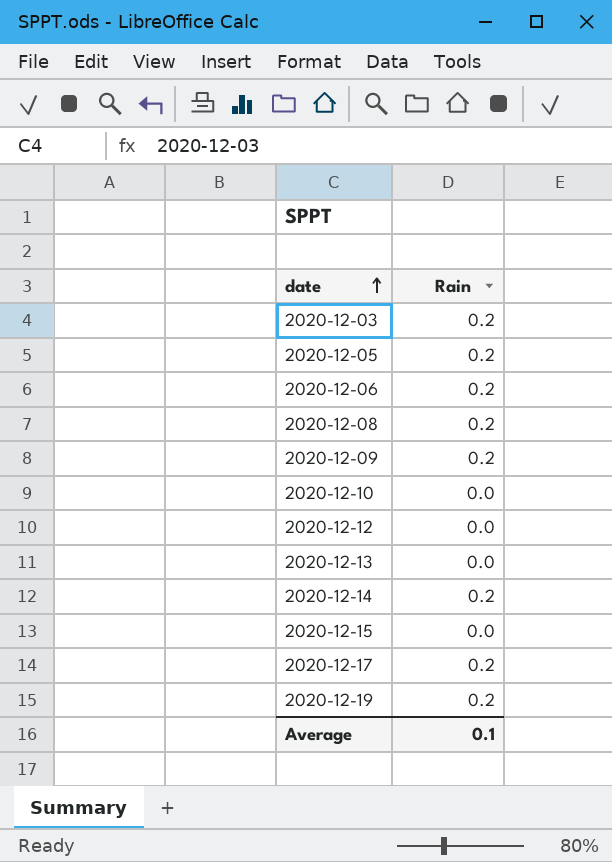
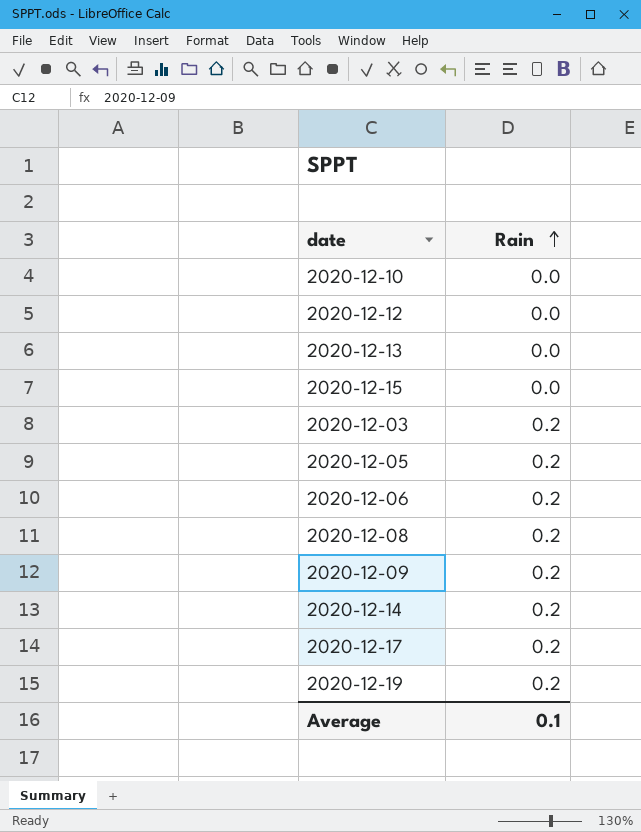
row order: date ascending -> Rain ascending

